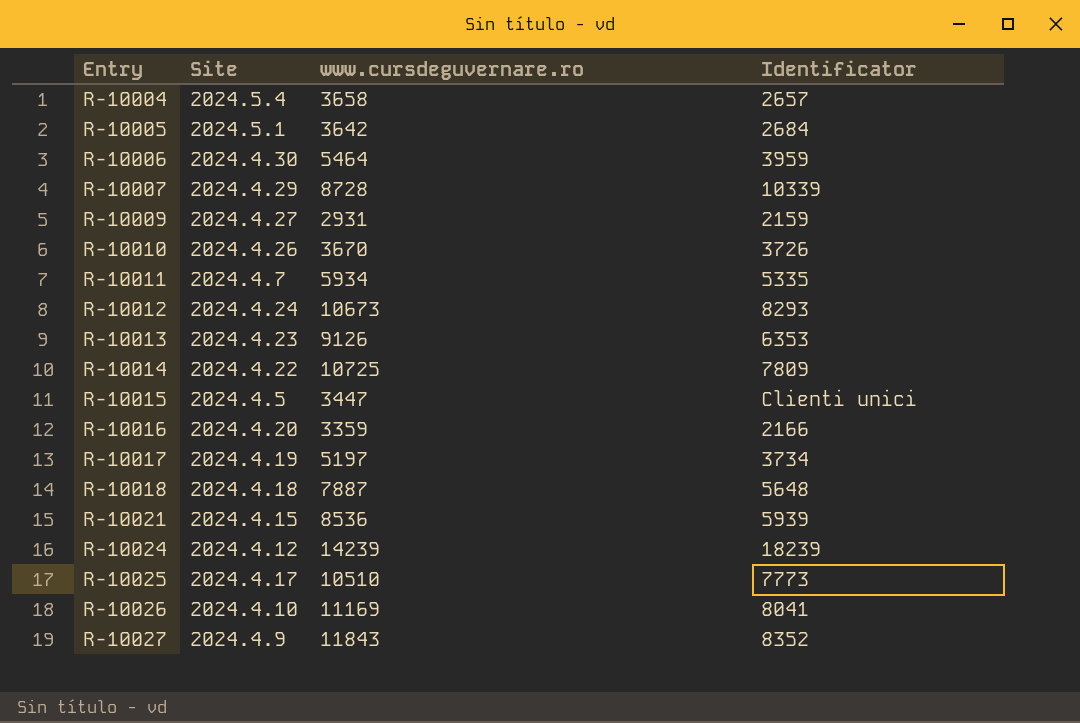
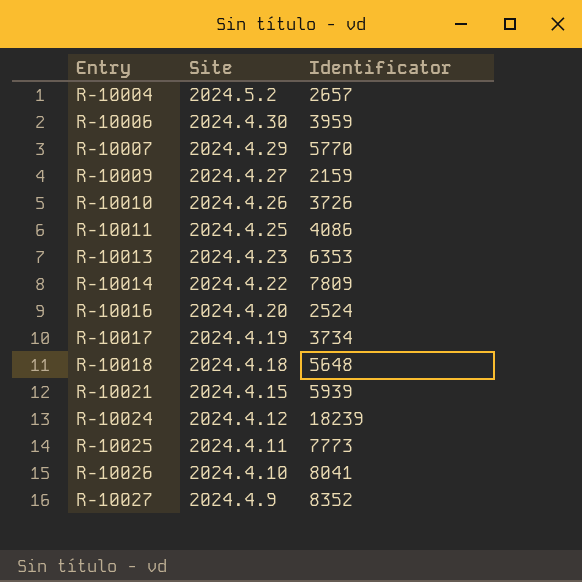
column www.cursdeguvernare.ro | position: 3 -> none
row R-10005: 2024.5.1 | 3642 | 2684 -> none
row R-10012: 2024.4.24 | 10673 | 8293 -> none
row R-10015: 2024.4.5 | 3447 | Clienti unici -> none
R-10004 | Site: 2024.5.4 -> 2024.5.2
R-10007 | Identificator: 10339 -> 5770
R-10011 | Site: 2024.4.7 -> 2024.4.25
R-10011 | Identificator: 5335 -> 4086
R-10016 | Identificator: 2166 -> 2524
R-10025 | Site: 2024.4.17 -> 2024.4.11

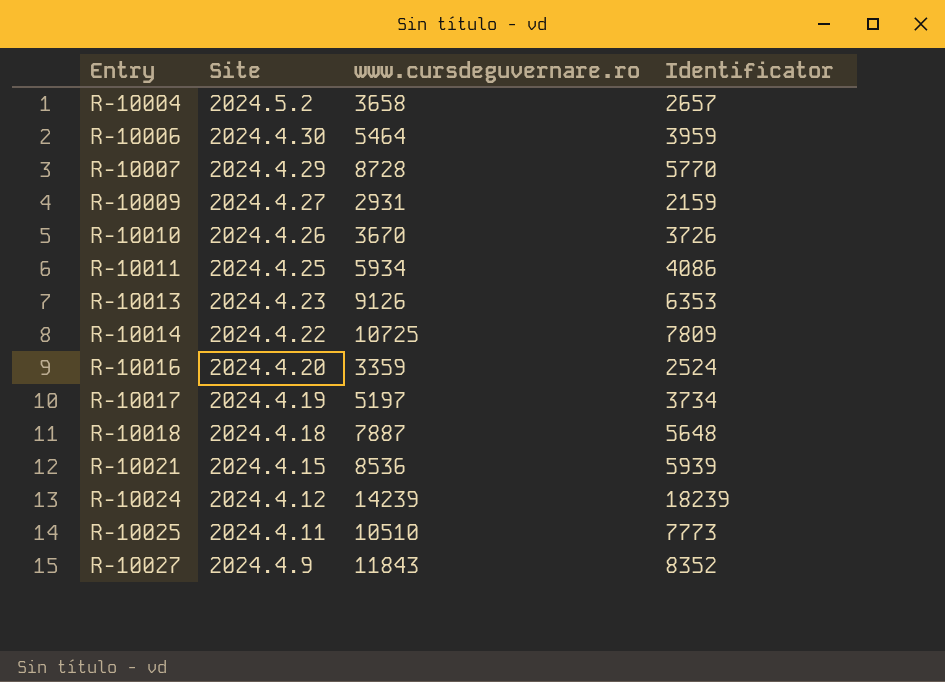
column www.cursdeguvernare.ro | position: none -> 3
row R-10026: 2024.4.10 | 8041 -> none

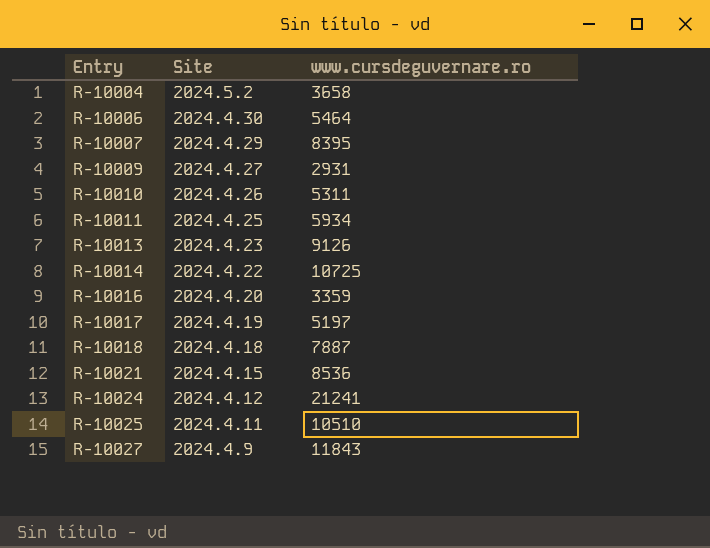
column Identificator | position: 4 -> none
R-10007 | www.cursdeguvernare.ro: 8728 -> 8395
R-10010 | www.cursdeguvernare.ro: 3670 -> 5311
R-10024 | www.cursdeguvernare.ro: 14239 -> 21241

